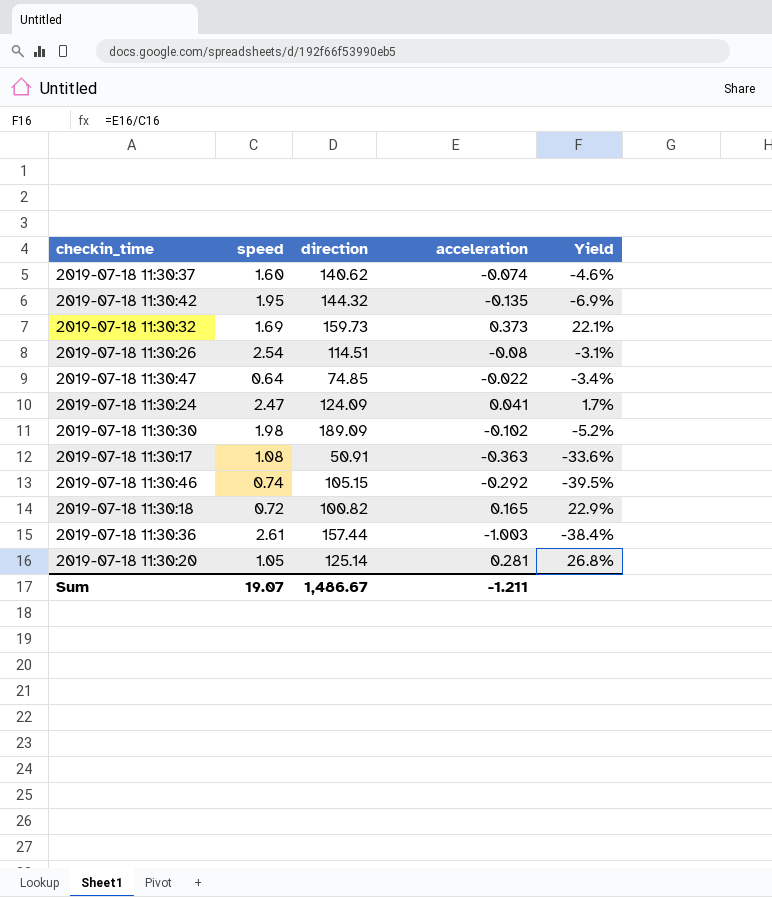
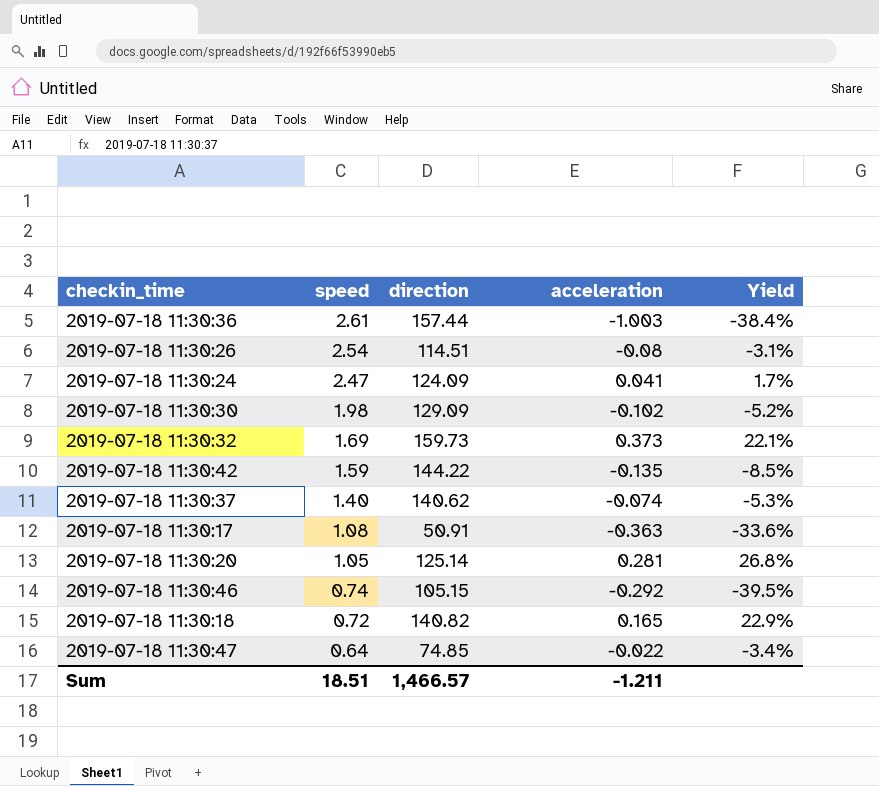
row order: none -> speed descending
2019-07-18 11:30:30 | direction: 189.09 -> 129.09
2019-07-18 11:30:42 | speed: 1.95 -> 1.59
2019-07-18 11:30:42 | direction: 144.32 -> 144.22
2019-07-18 11:30:42 | Yield: -6.9% -> -8.5%
2019-07-18 11:30:37 | speed: 1.60 -> 1.40
2019-07-18 11:30:37 | Yield: -4.6% -> -5.3%
2019-07-18 11:30:18 | direction: 100.82 -> 140.82
Sum | speed: 19.07 -> 18.51
Sum | direction: 1,486.67 -> 1,466.57

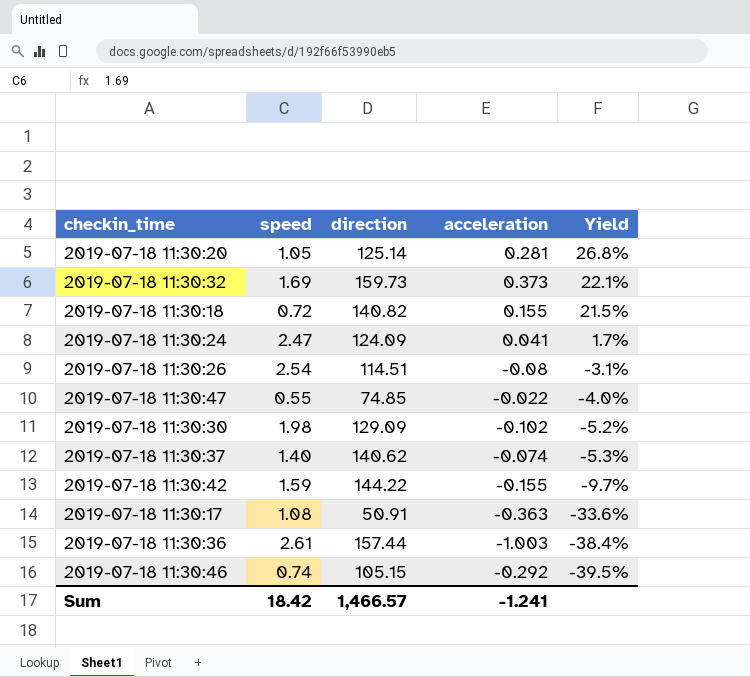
row order: speed descending -> Yield descending
2019-07-18 11:30:18 | acceleration: 0.165 -> 0.155
2019-07-18 11:30:18 | Yield: 22.9% -> 21.5%
2019-07-18 11:30:47 | speed: 0.64 -> 0.55
2019-07-18 11:30:47 | Yield: -3.4% -> -4.0%
2019-07-18 11:30:42 | acceleration: -0.135 -> -0.155
2019-07-18 11:30:42 | Yield: -8.5% -> -9.7%
Sum | speed: 18.51 -> 18.42
Sum | acceleration: -1.211 -> -1.241

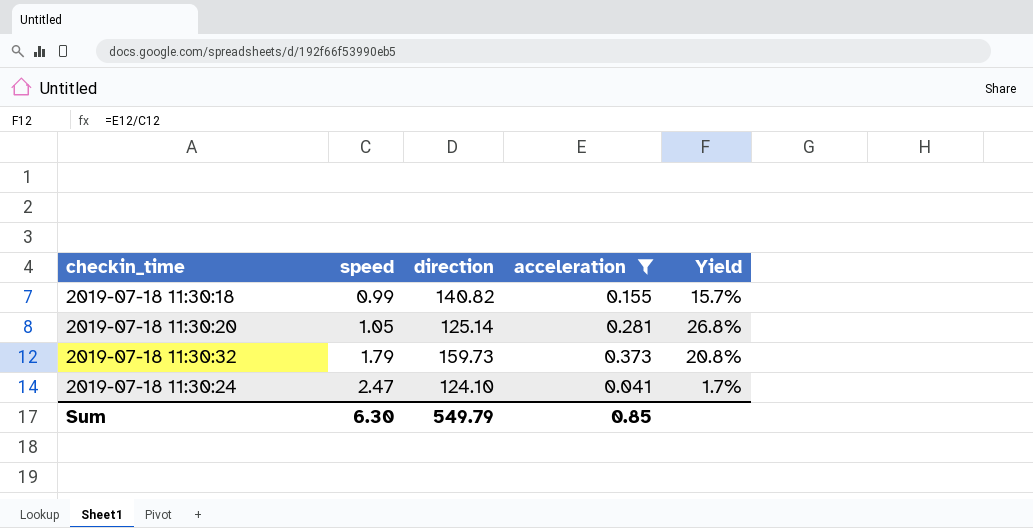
filter: none -> acceleration >= 0.041
row order: Yield descending -> speed ascending
2019-07-18 11:30:18 | speed: 0.72 -> 0.99
2019-07-18 11:30:18 | Yield: 21.5% -> 15.7%
2019-07-18 11:30:32 | speed: 1.69 -> 1.79
2019-07-18 11:30:32 | Yield: 22.1% -> 20.8%
2019-07-18 11:30:24 | direction: 124.09 -> 124.10
Sum | speed: 18.42 -> 6.30
Sum | direction: 1,466.57 -> 549.79
Sum | acceleration: -1.241 -> 0.85

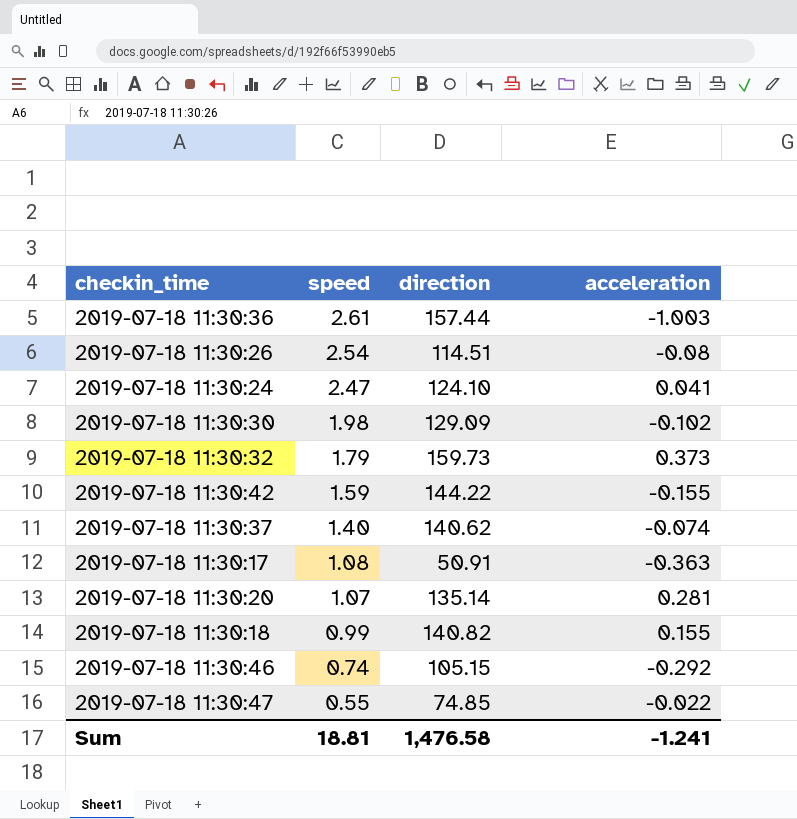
filter: acceleration >= 0.041 -> none
row order: speed ascending -> speed descending
column Yield | formula: [acceleration] / [speed] -> none
2019-07-18 11:30:20 | speed: 1.05 -> 1.07
2019-07-18 11:30:20 | direction: 125.14 -> 135.14
Sum | speed: 6.30 -> 18.81
Sum | direction: 549.79 -> 1,476.58
Sum | acceleration: 0.85 -> -1.241

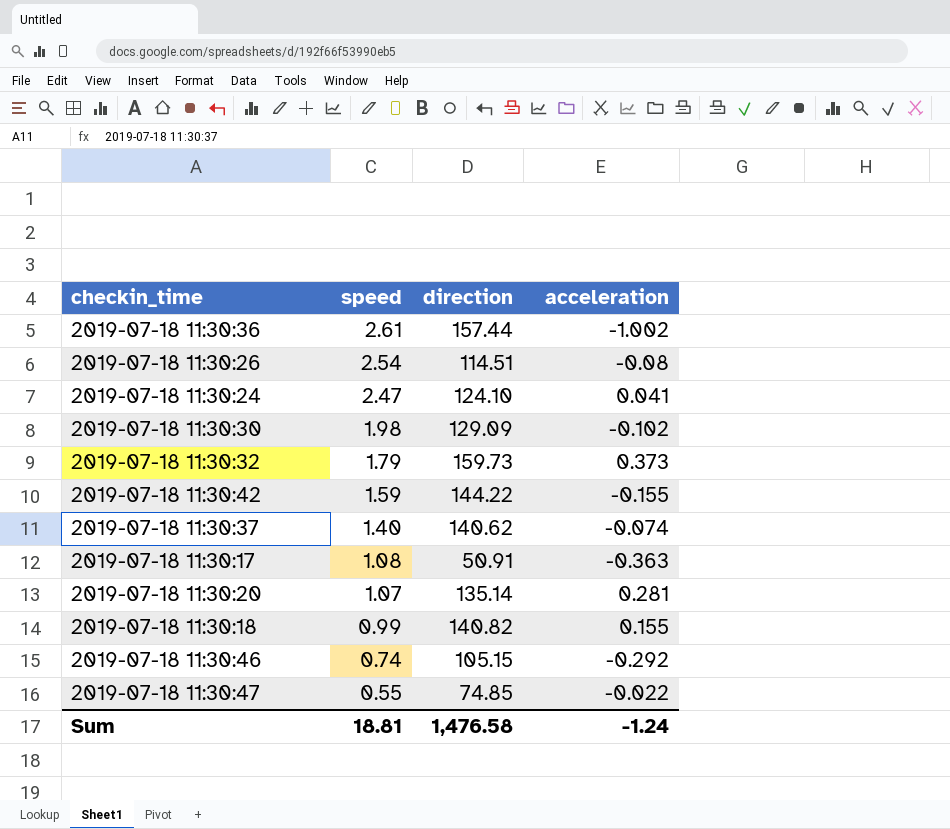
2019-07-18 11:30:36 | acceleration: -1.003 -> -1.002
Sum | acceleration: -1.241 -> -1.24

